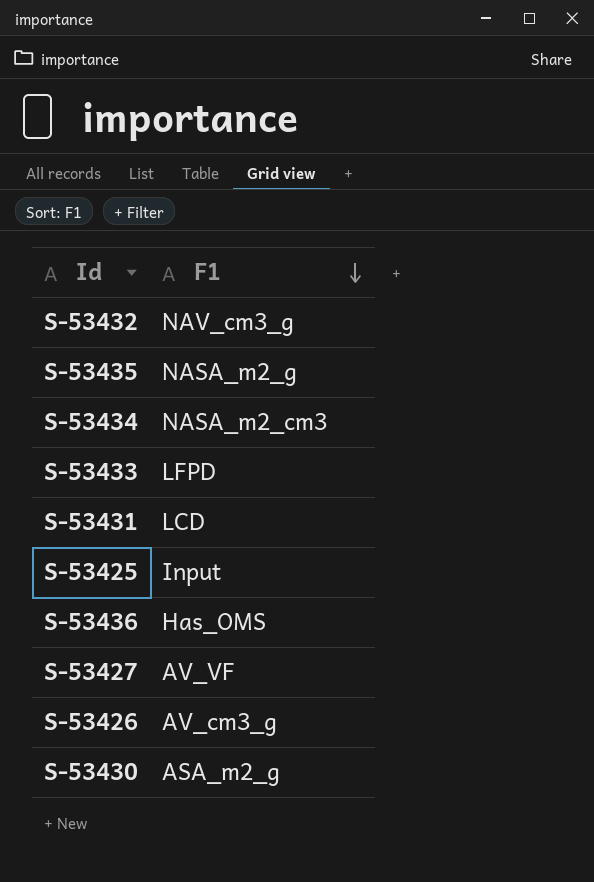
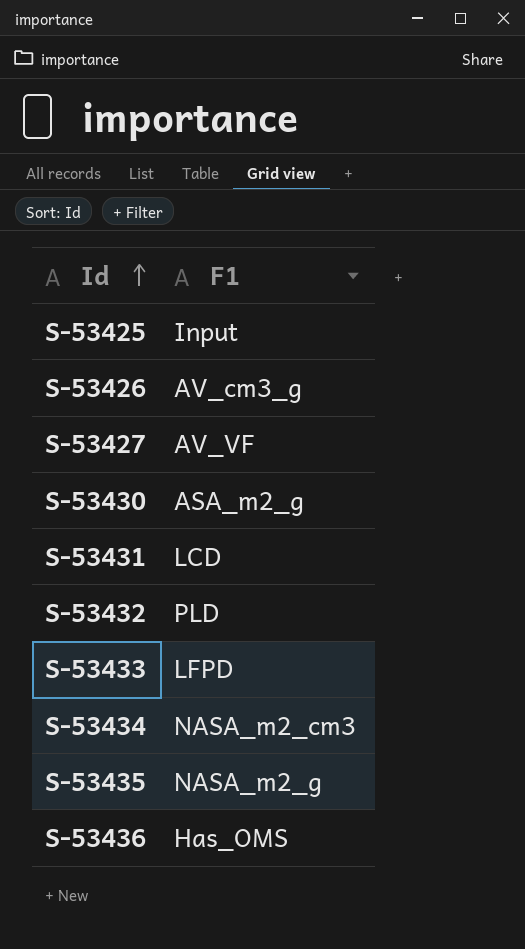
row order: F1 descending -> Id ascending
S-53432 | F1: NAV_cm3_g -> PLD

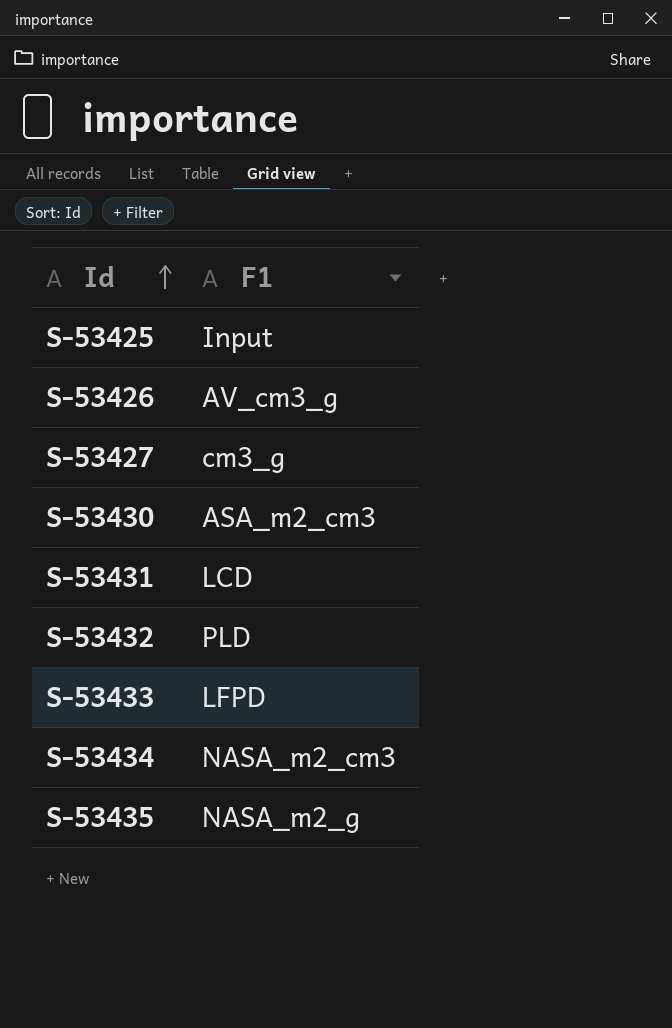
row S-53436: Has_OMS -> none
S-53427 | F1: AV_VF -> cm3_g
S-53430 | F1: ASA_m2_g -> ASA_m2_cm3

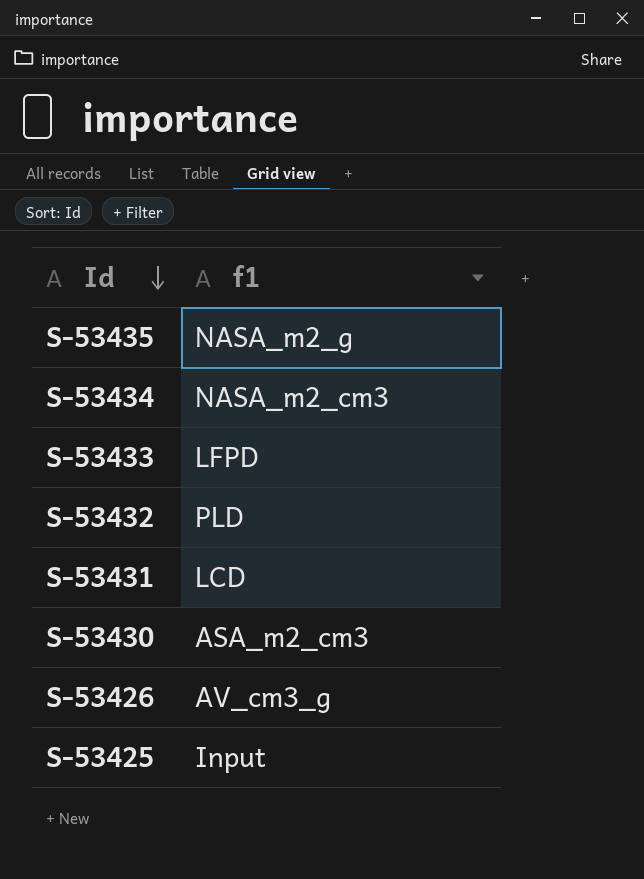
row order: Id ascending -> Id descending
column name: F1 -> f1
row S-53427: cm3_g -> none

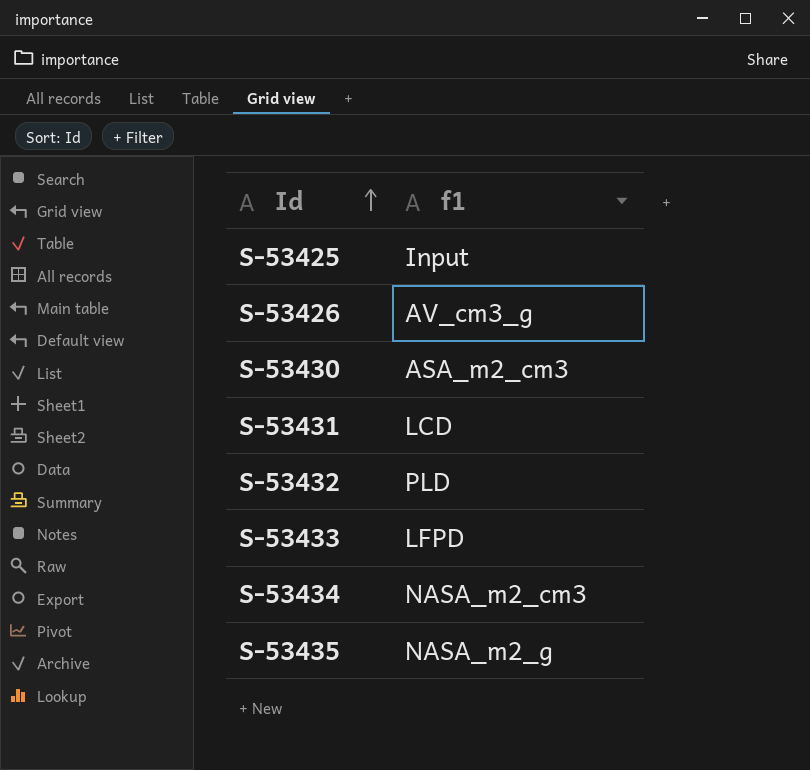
row order: Id descending -> Id ascending

